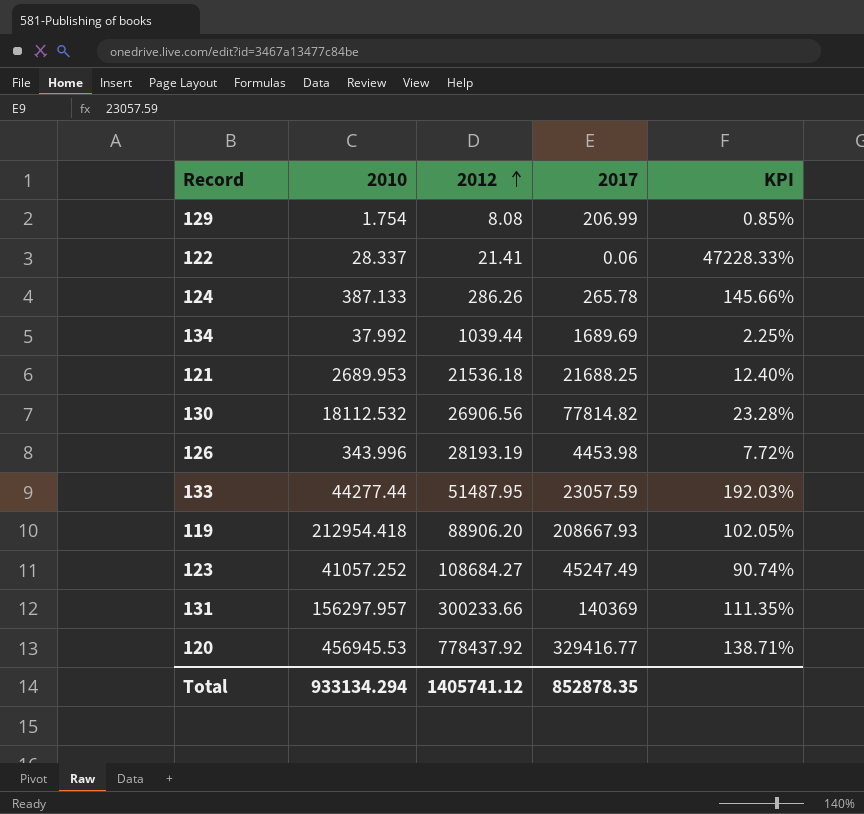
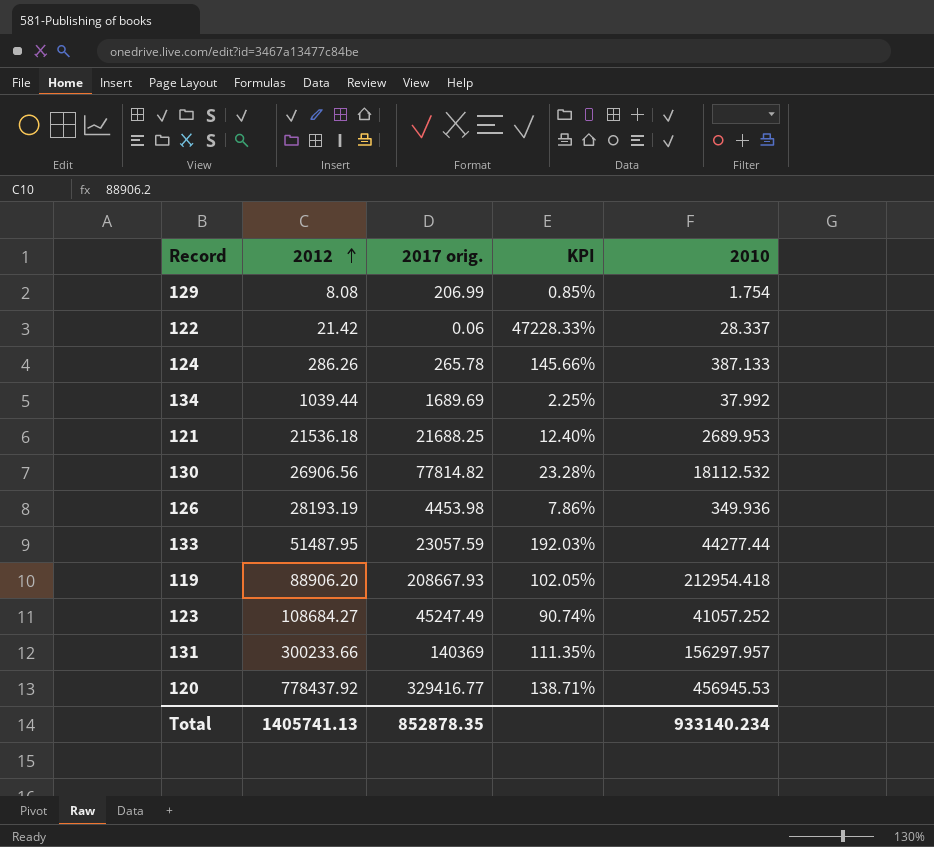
column name: 2017 -> 2017 orig.
column 2010 | position: 2 -> 5
122 | 2012: 21.41 -> 21.42
126 | KPI: 7.72% -> 7.86%
126 | 2010: 343.996 -> 349.936
Total | 2012: 1405741.12 -> 1405741.13
Total | 2010: 933134.294 -> 933140.234

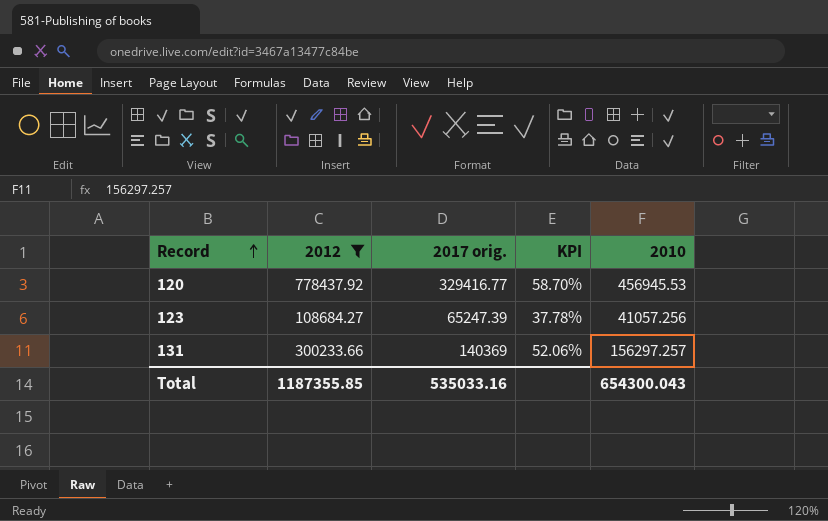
filter: none -> 2012 >= 108684.27
row order: 2012 ascending -> Record ascending
column KPI | formula: [2010] / [2017 orig.] -> [2010] / [2012]
123 | 2017 orig.: 45247.49 -> 65247.39
123 | 2010: 41057.252 -> 41057.256
131 | 2010: 156297.957 -> 156297.257
Total | 2012: 1405741.13 -> 1187355.85
Total | 2017 orig.: 852878.35 -> 535033.16
Total | 2010: 933140.234 -> 654300.043

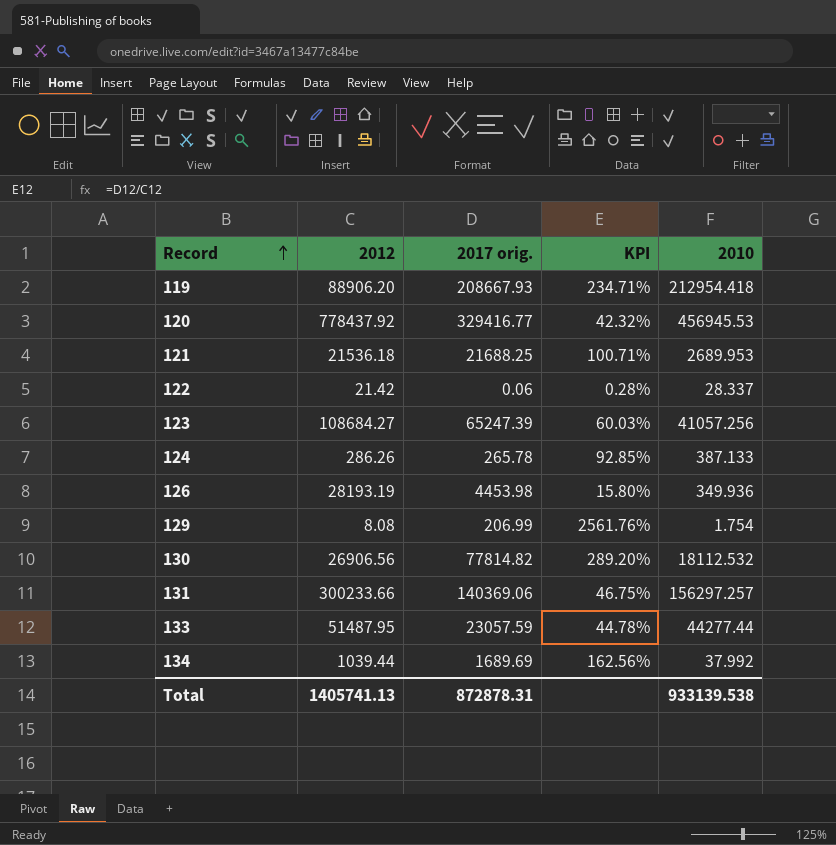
filter: 2012 >= 108684.27 -> none
column KPI | formula: [2010] / [2012] -> [2017 orig.] / [2012]
131 | 2017 orig.: 140369 -> 140369.06
Total | 2012: 1187355.85 -> 1405741.13
Total | 2017 orig.: 535033.16 -> 872878.31
Total | 2010: 654300.043 -> 933139.538

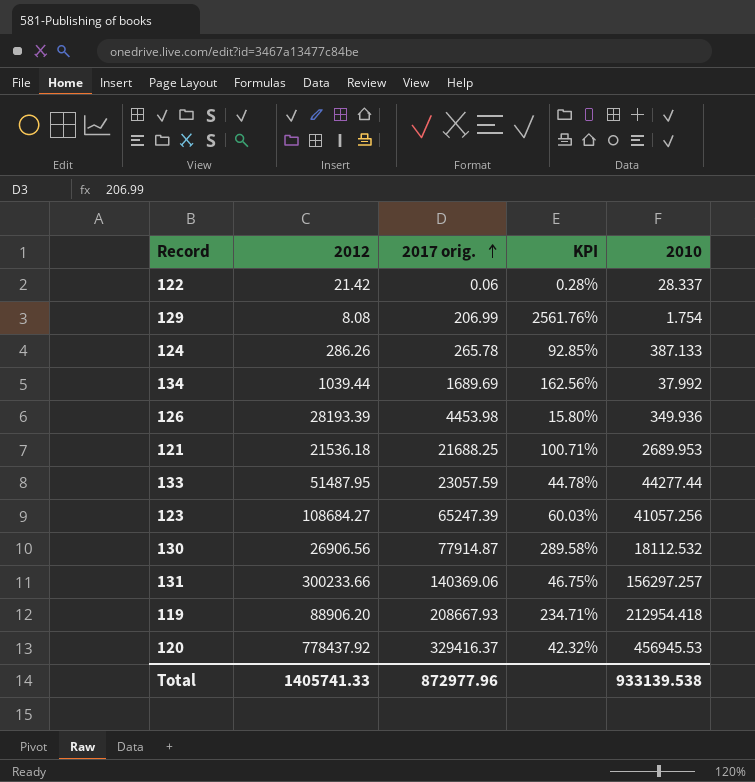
row order: Record ascending -> 2017 orig. ascending
126 | 2012: 28193.19 -> 28193.39
130 | 2017 orig.: 77814.82 -> 77914.87
130 | KPI: 289.20% -> 289.58%
120 | 2017 orig.: 329416.77 -> 329416.37
Total | 2012: 1405741.13 -> 1405741.33
Total | 2017 orig.: 872878.31 -> 872977.96

